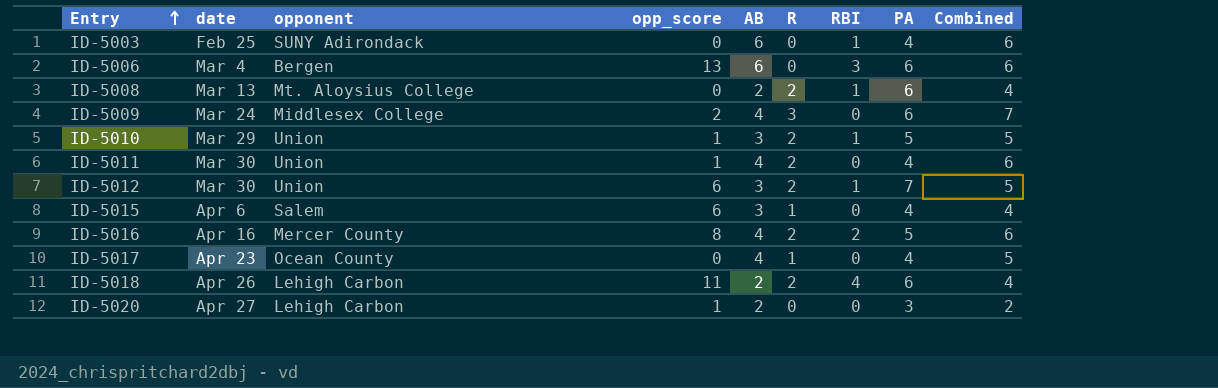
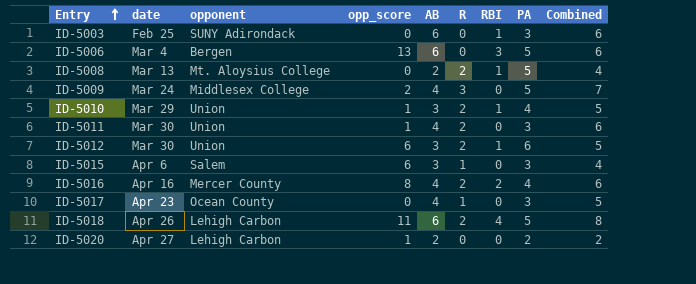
ID-5003 | PA: 4 -> 3
ID-5006 | PA: 6 -> 5
ID-5008 | PA: 6 -> 5
ID-5009 | PA: 6 -> 5
ID-5010 | PA: 5 -> 4
ID-5011 | PA: 4 -> 3
ID-5012 | PA: 7 -> 6
ID-5015 | PA: 4 -> 3
ID-5016 | PA: 5 -> 4
ID-5017 | PA: 4 -> 3
ID-5018 | AB: 2 -> 6
ID-5018 | PA: 6 -> 5
ID-5018 | Combined: 4 -> 8
ID-5020 | PA: 3 -> 2

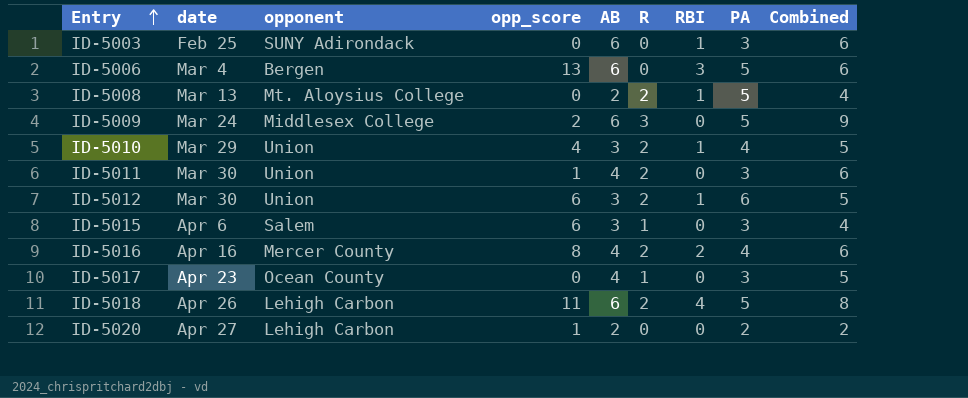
ID-5009 | AB: 4 -> 6
ID-5009 | Combined: 7 -> 9
ID-5010 | opp_score: 1 -> 4

